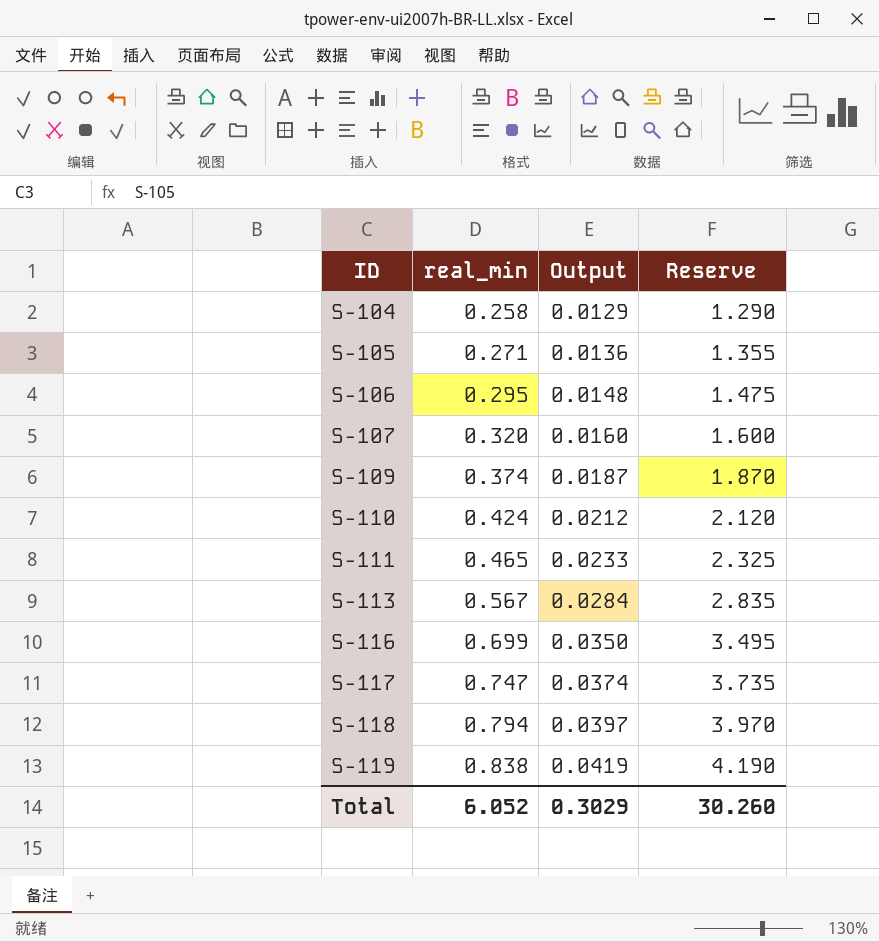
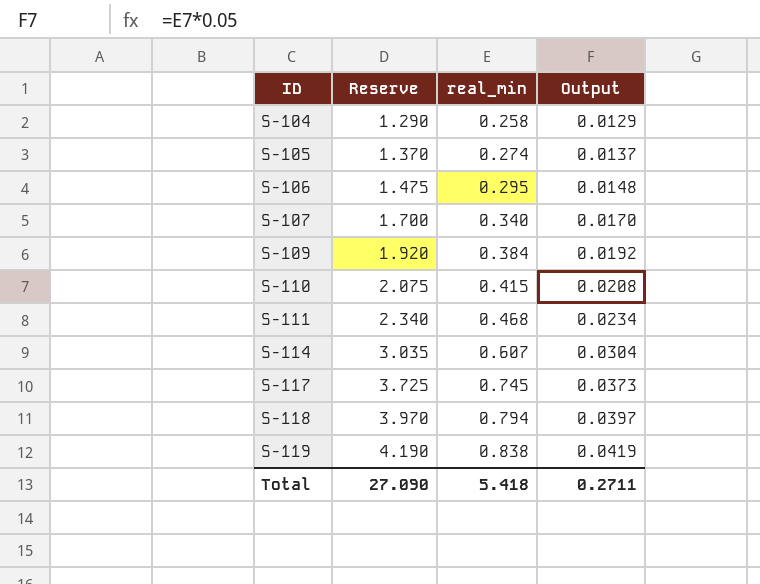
column Reserve | position: 4 -> 2
row S-113: 0.567 | 0.0284 | 2.835 -> none
row S-116: 0.699 | 0.0350 | 3.495 -> none
S-105 | Reserve: 1.355 -> 1.370
S-105 | real_min: 0.271 -> 0.274
S-105 | Output: 0.0136 -> 0.0137
S-107 | Reserve: 1.600 -> 1.700
S-107 | real_min: 0.320 -> 0.340
S-107 | Output: 0.0160 -> 0.0170
S-109 | Reserve: 1.870 -> 1.920
S-109 | real_min: 0.374 -> 0.384
S-109 | Output: 0.0187 -> 0.0192
S-110 | Reserve: 2.120 -> 2.075
S-110 | real_min: 0.424 -> 0.415
S-110 | Output: 0.0212 -> 0.0208
S-111 | Reserve: 2.325 -> 2.340
S-111 | real_min: 0.465 -> 0.468
S-111 | Output: 0.0233 -> 0.0234
row S-114: none -> 3.035 | 0.607 | 0.0304
S-117 | Reserve: 3.735 -> 3.725
S-117 | real_min: 0.747 -> 0.745
S-117 | Output: 0.0374 -> 0.0373
Total | Reserve: 30.260 -> 27.090
Total | real_min: 6.052 -> 5.418
Total | Output: 0.3029 -> 0.2711

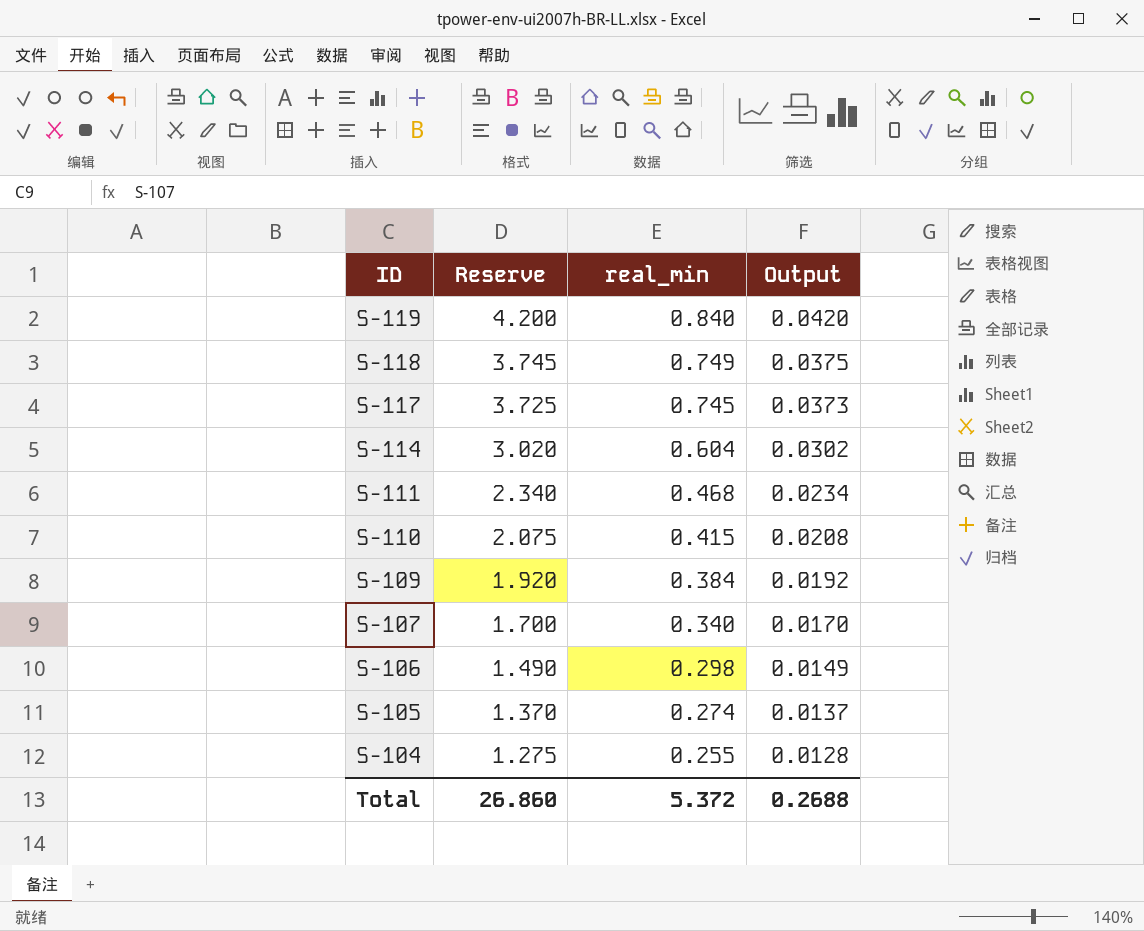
row order: ID ascending -> ID descending
S-119 | Reserve: 4.190 -> 4.200
S-119 | real_min: 0.838 -> 0.840
S-119 | Output: 0.0419 -> 0.0420
S-118 | Reserve: 3.970 -> 3.745
S-118 | real_min: 0.794 -> 0.749
S-118 | Output: 0.0397 -> 0.0375
S-114 | Reserve: 3.035 -> 3.020
S-114 | real_min: 0.607 -> 0.604
S-114 | Output: 0.0304 -> 0.0302
S-106 | Reserve: 1.475 -> 1.490
S-106 | real_min: 0.295 -> 0.298
S-106 | Output: 0.0148 -> 0.0149
S-104 | Reserve: 1.290 -> 1.275
S-104 | real_min: 0.258 -> 0.255
S-104 | Output: 0.0129 -> 0.0128
Total | Reserve: 27.090 -> 26.860
Total | real_min: 5.418 -> 5.372
Total | Output: 0.2711 -> 0.2688

